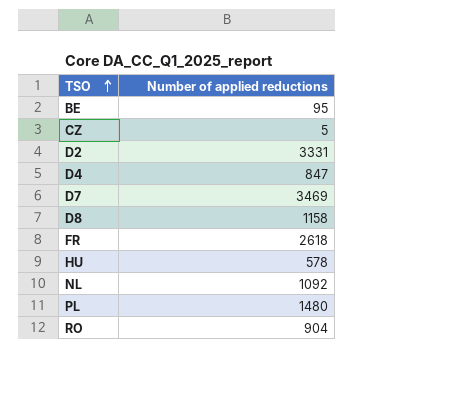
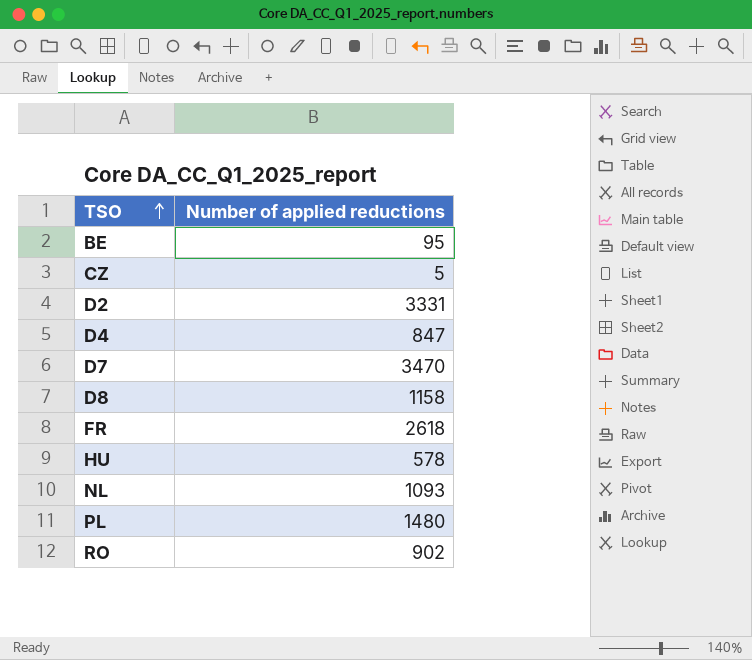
D7 | Number of applied reductions: 3469 -> 3470
NL | Number of applied reductions: 1092 -> 1093
RO | Number of applied reductions: 904 -> 902

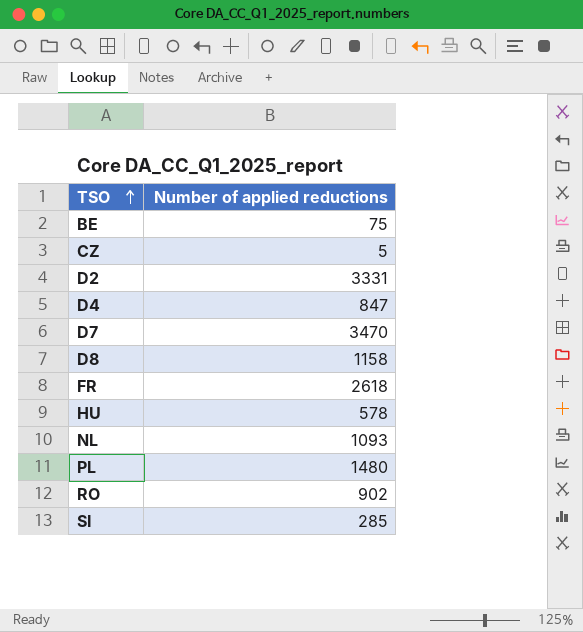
BE | Number of applied reductions: 95 -> 75
row SI: none -> 285

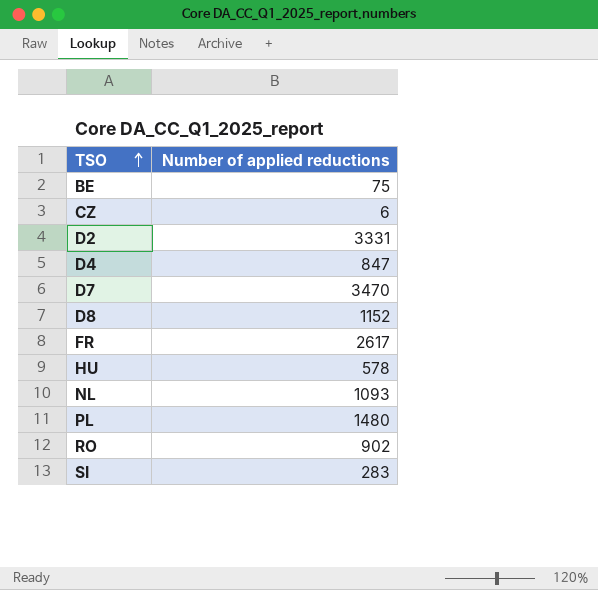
CZ | Number of applied reductions: 5 -> 6
D8 | Number of applied reductions: 1158 -> 1152
FR | Number of applied reductions: 2618 -> 2617
SI | Number of applied reductions: 285 -> 283

